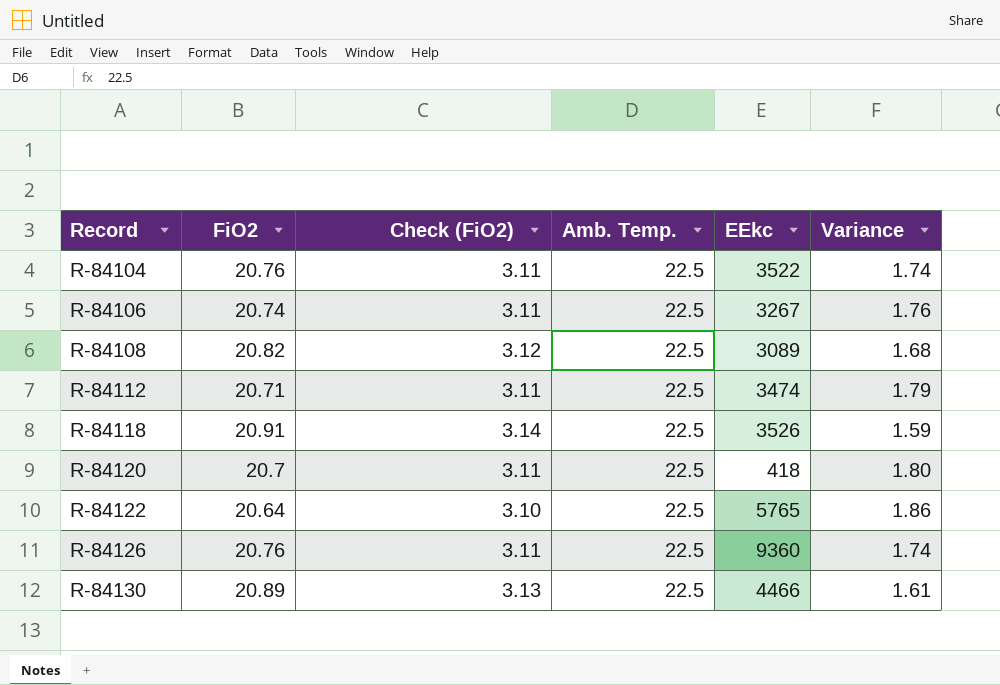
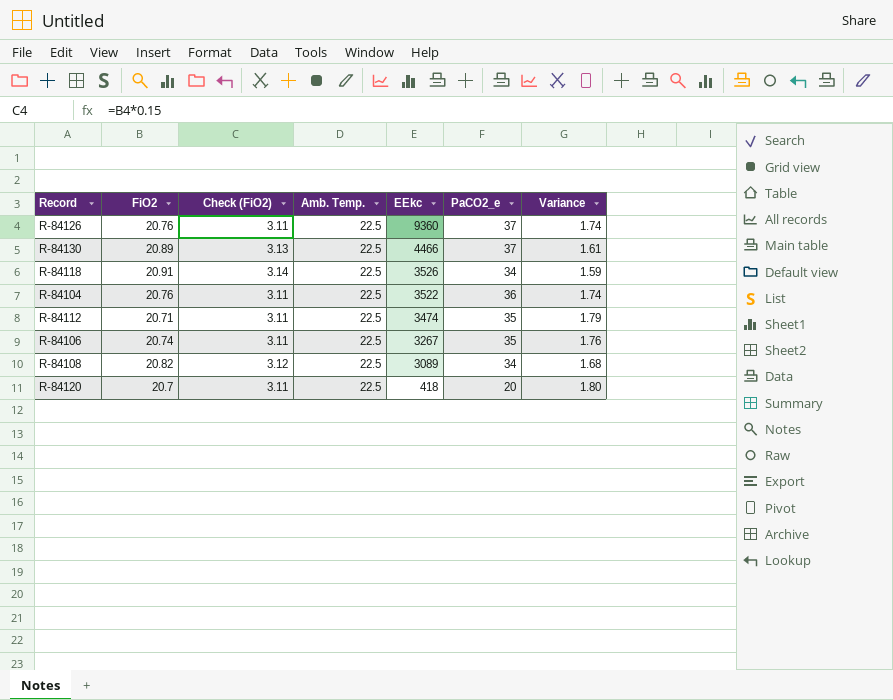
row order: Record ascending -> EEkc descending
column PaCO2_e | position: none -> 6
row R-84122: 20.64 | 3.10 | 22.5 | 5765 | 1.86 -> none

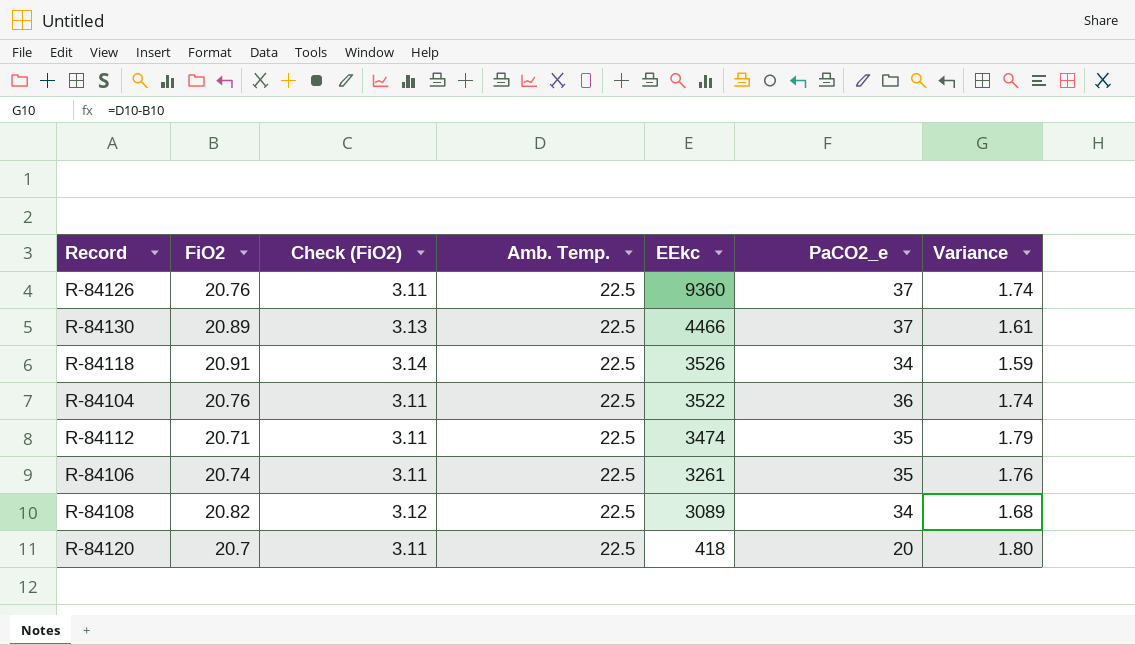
R-84106 | EEkc: 3267 -> 3261

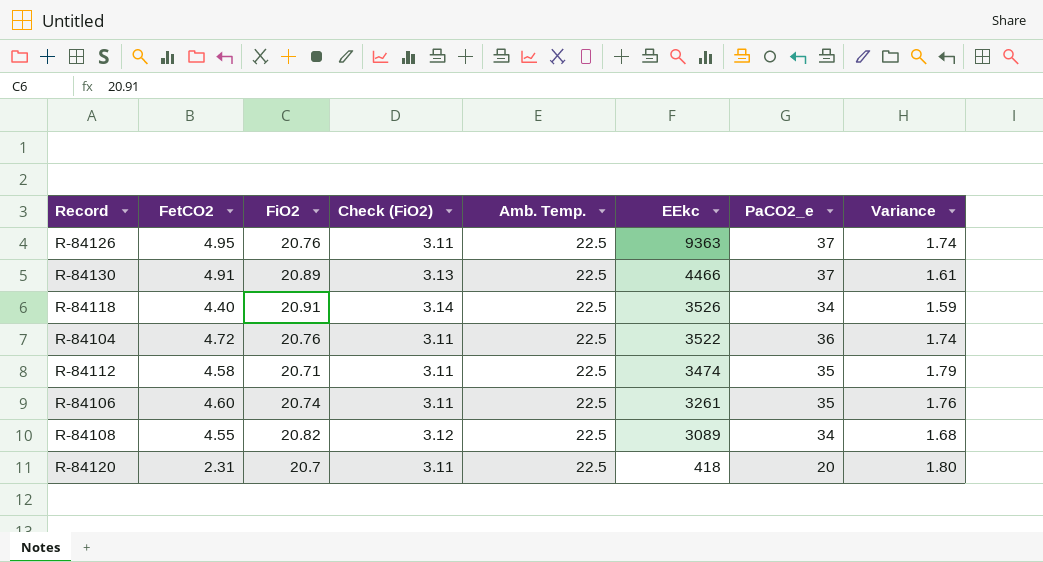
column FetCO2 | position: none -> 2
R-84126 | EEkc: 9360 -> 9363

